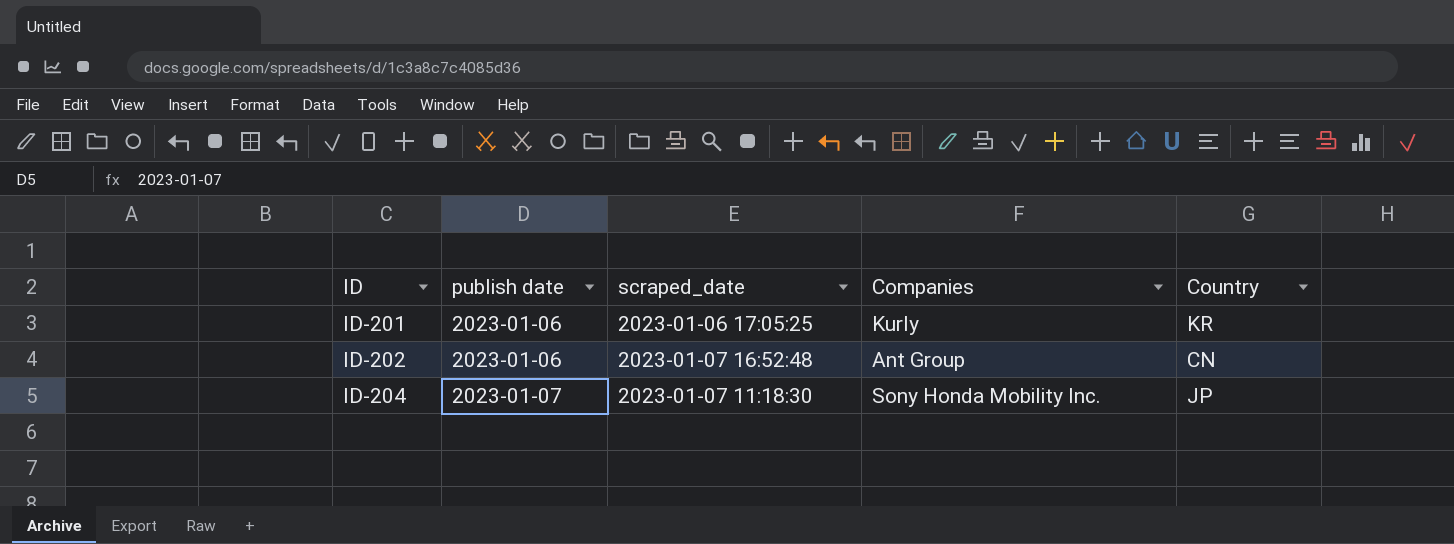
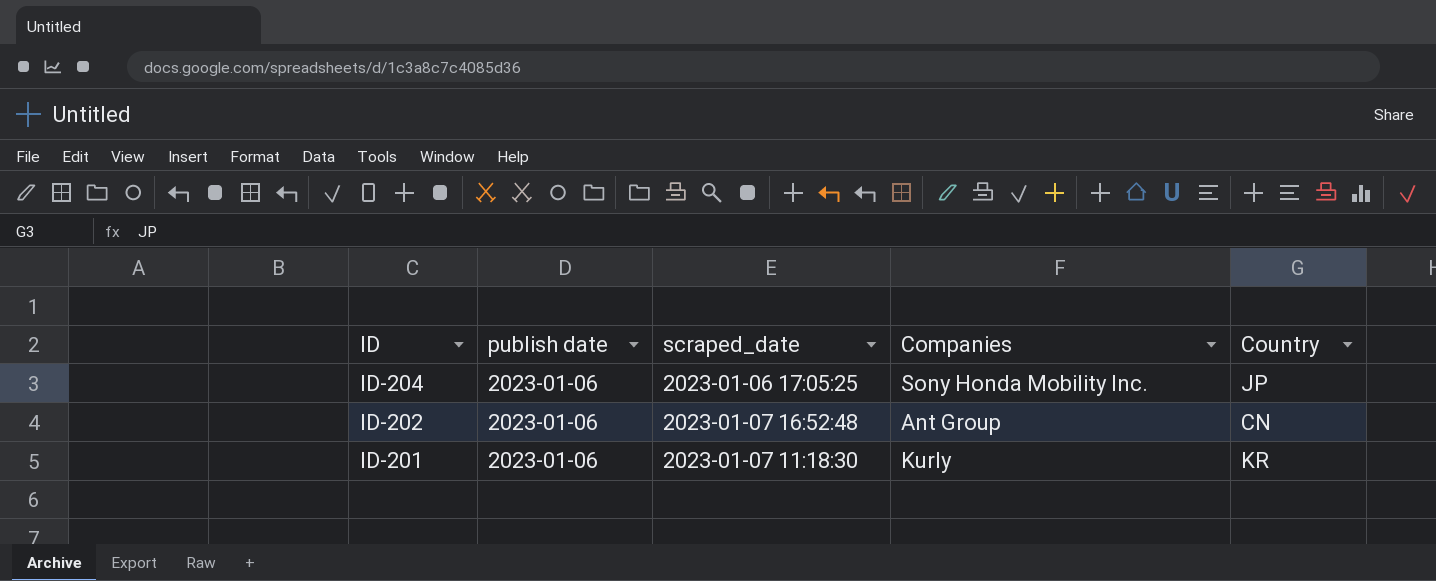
row order: ID ascending -> ID descending
ID-204 | publish date: 2023-01-07 -> 2023-01-06
ID-204 | scraped_date: 2023-01-07 11:18:30 -> 2023-01-06 17:05:25
ID-201 | scraped_date: 2023-01-06 17:05:25 -> 2023-01-07 11:18:30

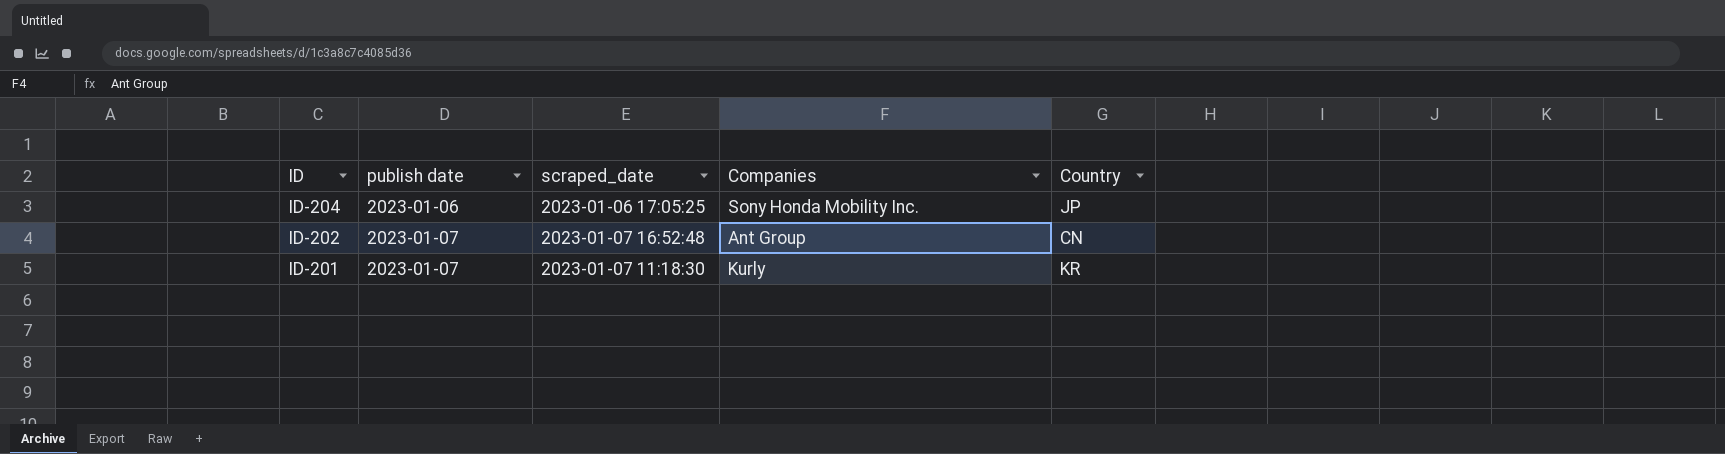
ID-202 | publish date: 2023-01-06 -> 2023-01-07
ID-201 | publish date: 2023-01-06 -> 2023-01-07

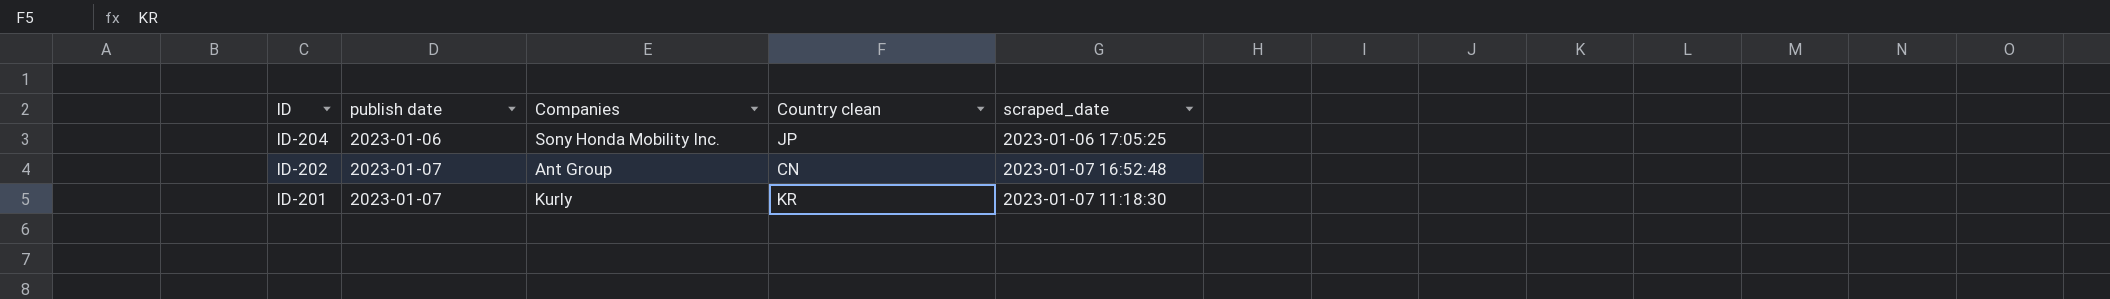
column name: Country -> Country clean
column scraped_date | position: 3 -> 5

